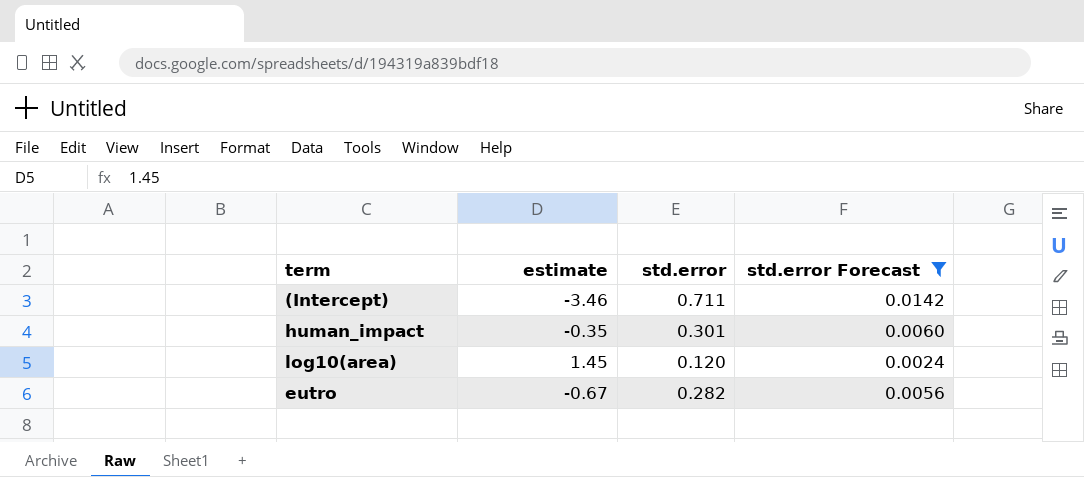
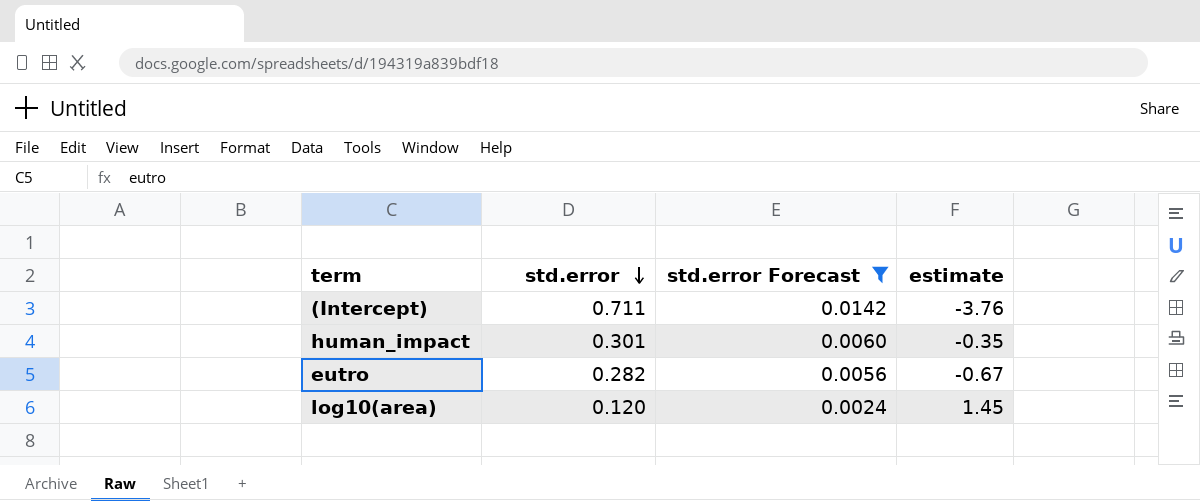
row order: none -> std.error descending
column estimate | position: 2 -> 4
(Intercept) | estimate: -3.46 -> -3.76

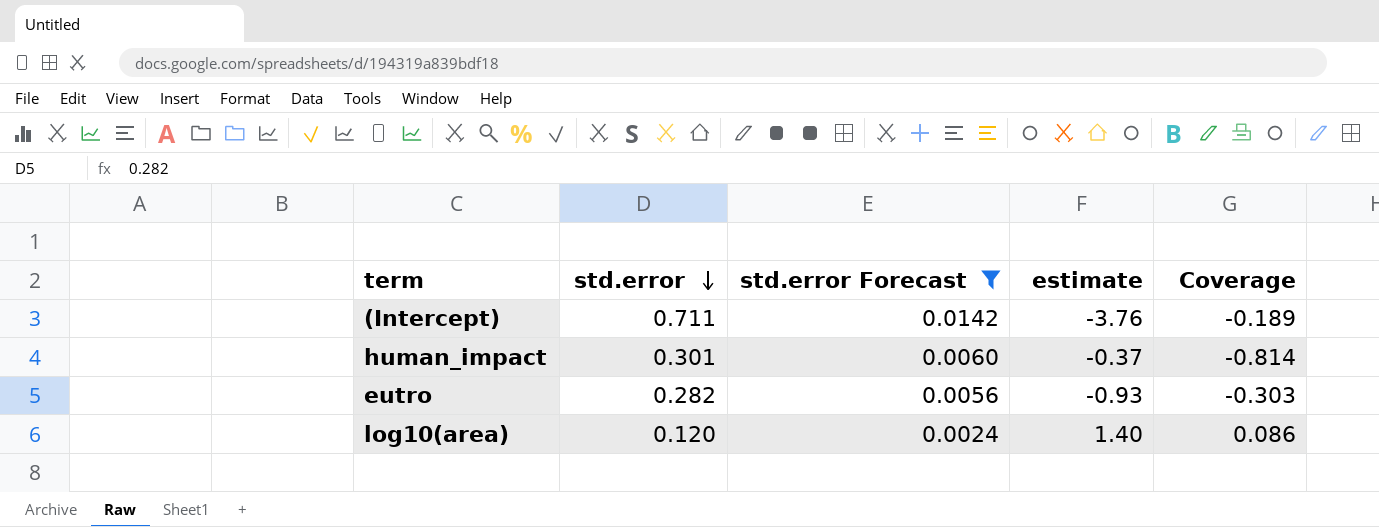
column Coverage | formula: none -> [std.error] / [estimate]
human_impact | estimate: -0.35 -> -0.37
eutro | estimate: -0.67 -> -0.93
log10(area) | estimate: 1.45 -> 1.40

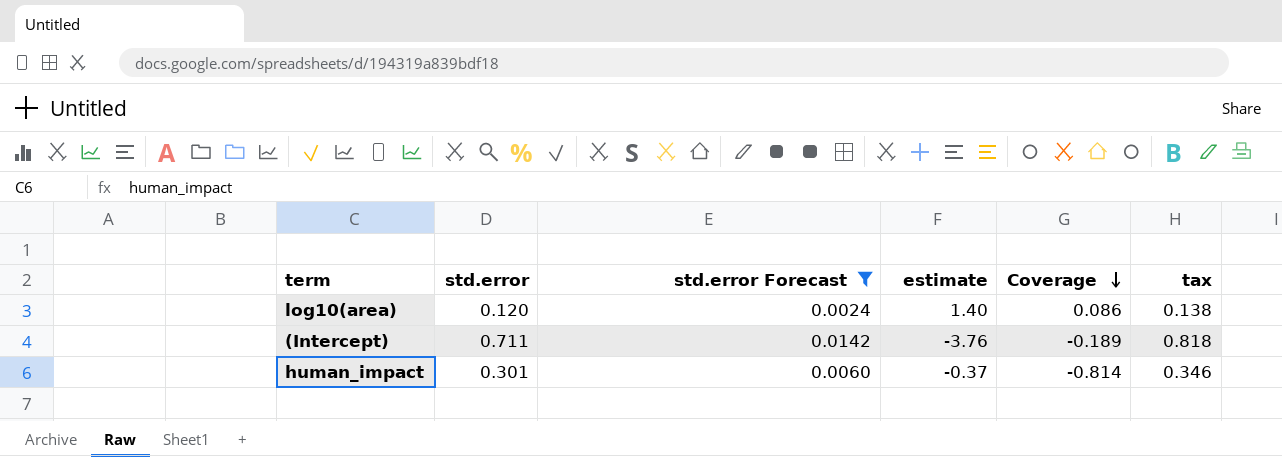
row order: std.error descending -> Coverage descending
column tax | formula: none -> [std.error] * 1.15
row eutro: 0.282 | 0.0056 | -0.93 | -0.303 -> none

